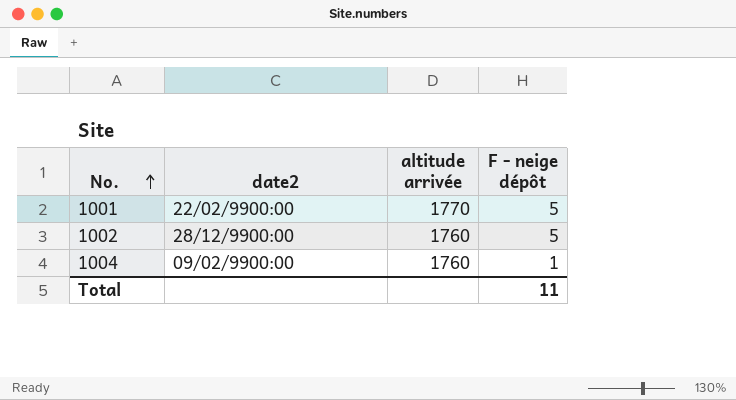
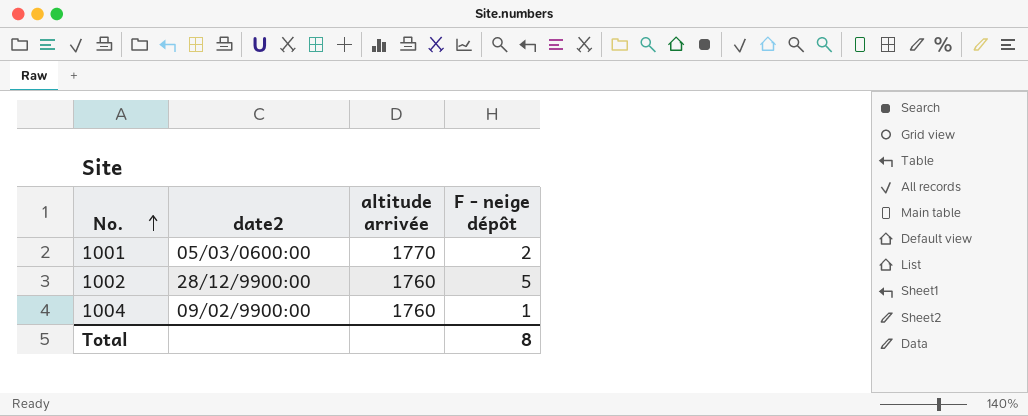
1001 | date2: 22/02/9900:00 -> 05/03/0600:00
1001 | F - neige dépôt: 5 -> 2
Total | F - neige dépôt: 11 -> 8

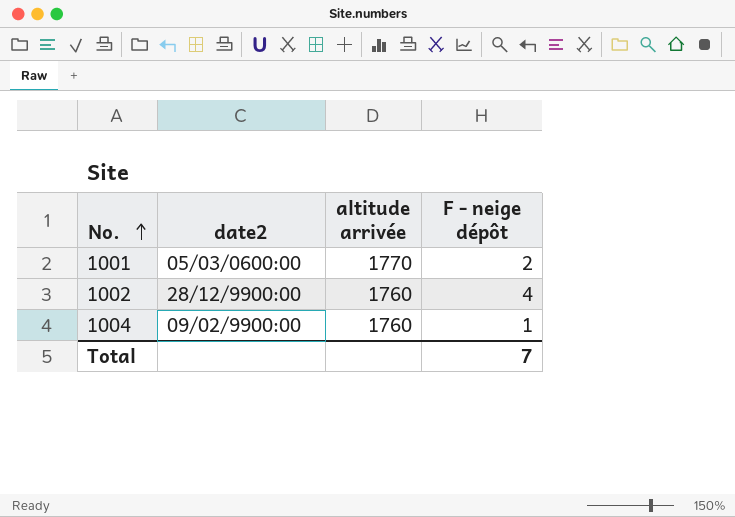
1002 | F - neige dépôt: 5 -> 4
Total | F - neige dépôt: 8 -> 7

